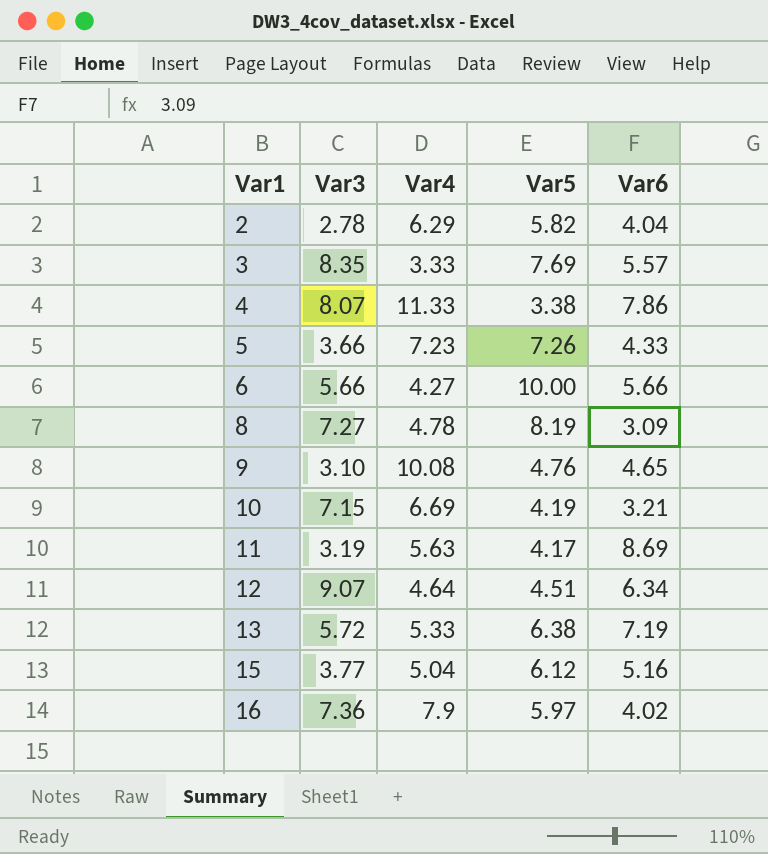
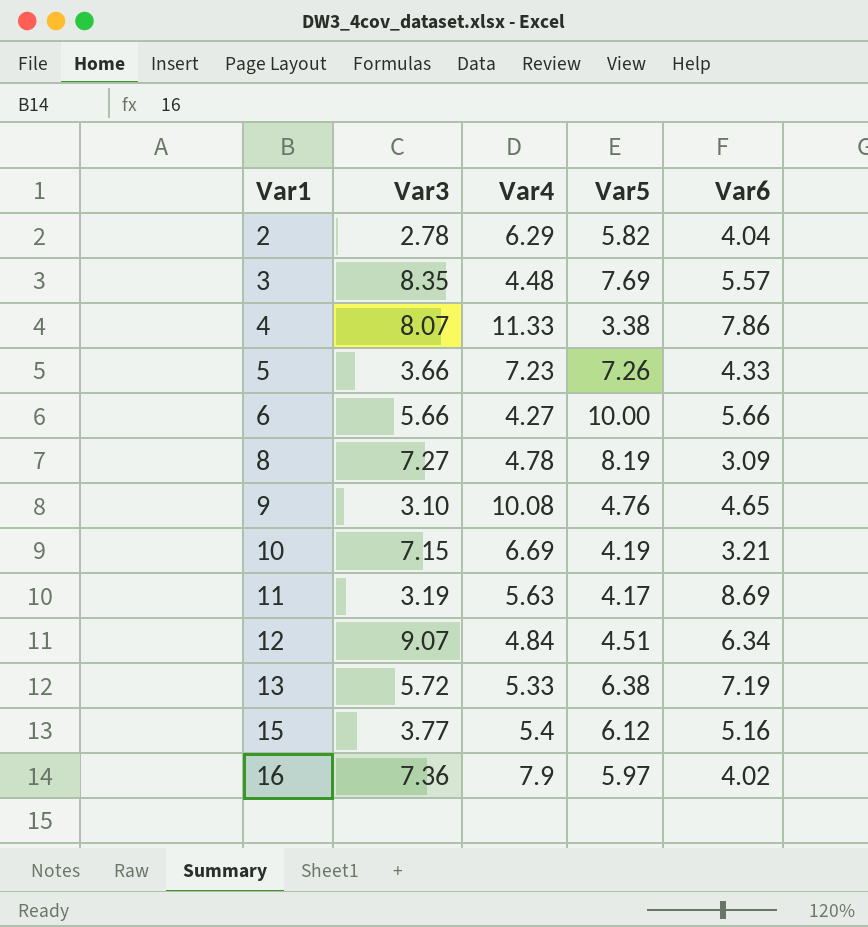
3 | Var4: 3.33 -> 4.48
12 | Var4: 4.64 -> 4.84
15 | Var4: 5.04 -> 5.4

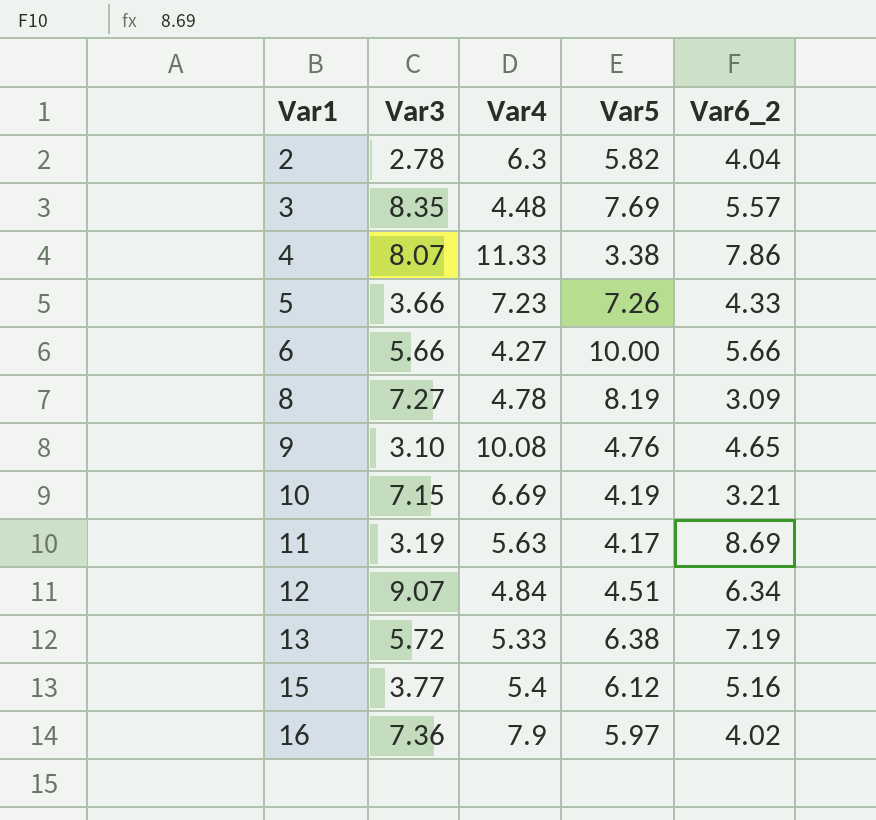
column name: Var6 -> Var6_2
2 | Var4: 6.29 -> 6.3

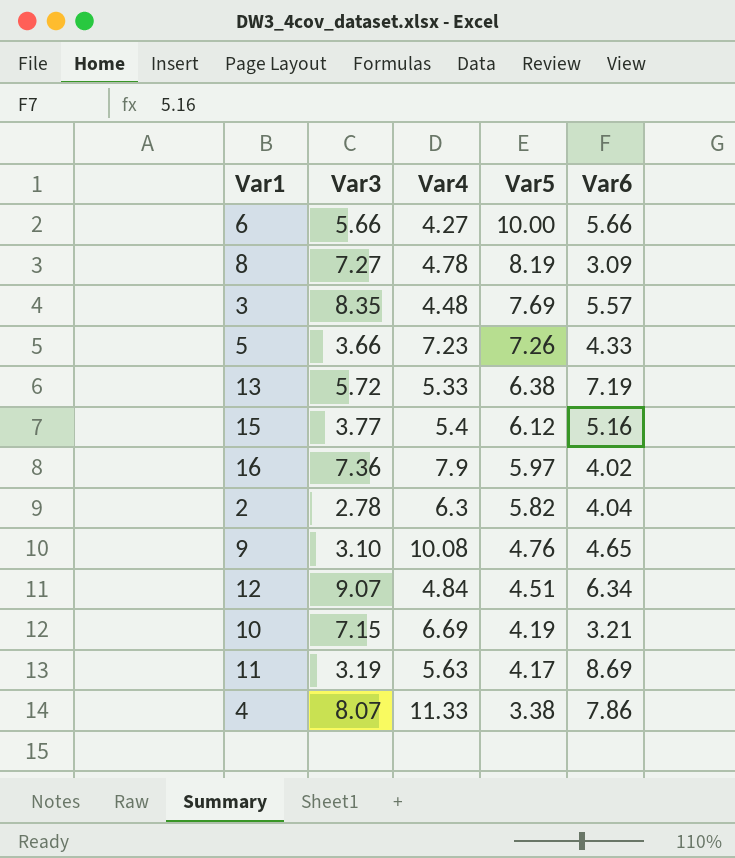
row order: Var1 ascending -> Var5 descending
column name: Var6_2 -> Var6

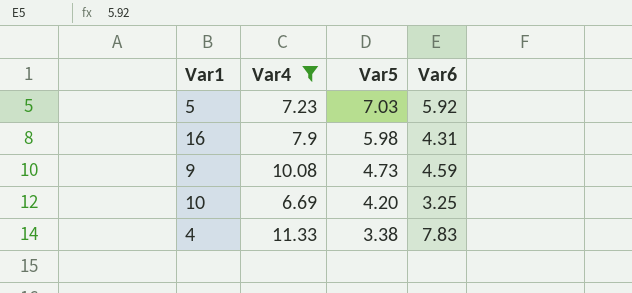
filter: none -> Var4 >= 6.69
column Var3 | position: 2 -> none
5 | Var5: 7.26 -> 7.03
5 | Var6: 4.33 -> 5.92
16 | Var5: 5.97 -> 5.98
16 | Var6: 4.02 -> 4.31
9 | Var5: 4.76 -> 4.73
9 | Var6: 4.65 -> 4.59
10 | Var5: 4.19 -> 4.20
10 | Var6: 3.21 -> 3.25
4 | Var6: 7.86 -> 7.83

